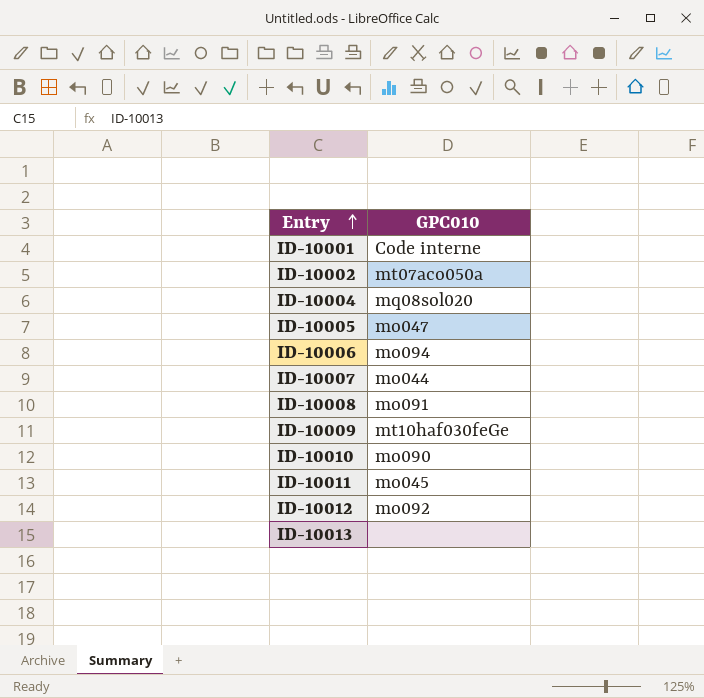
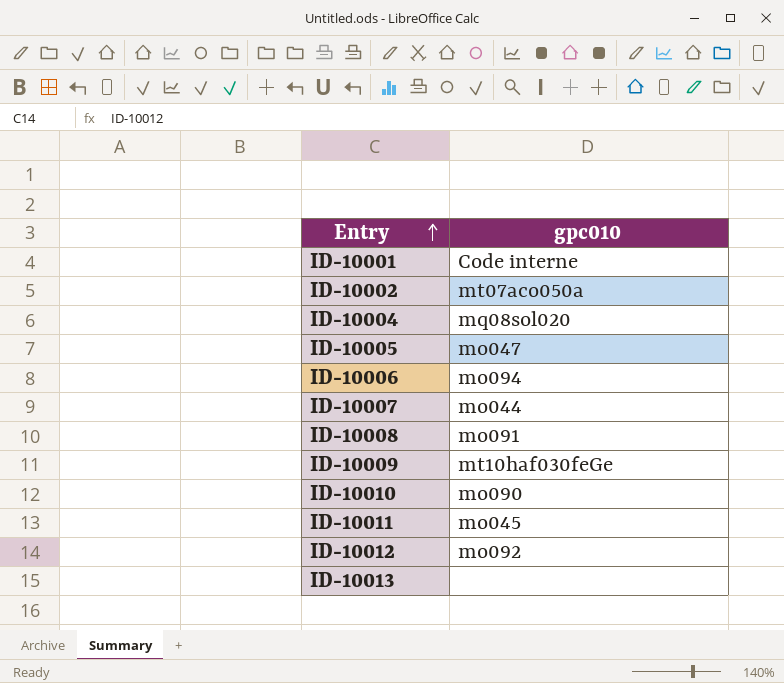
column name: GPC010 -> gpc010

